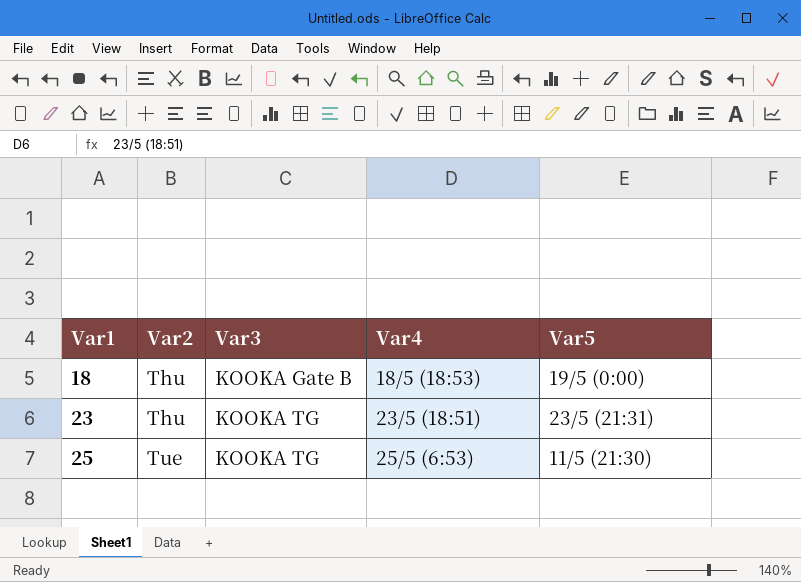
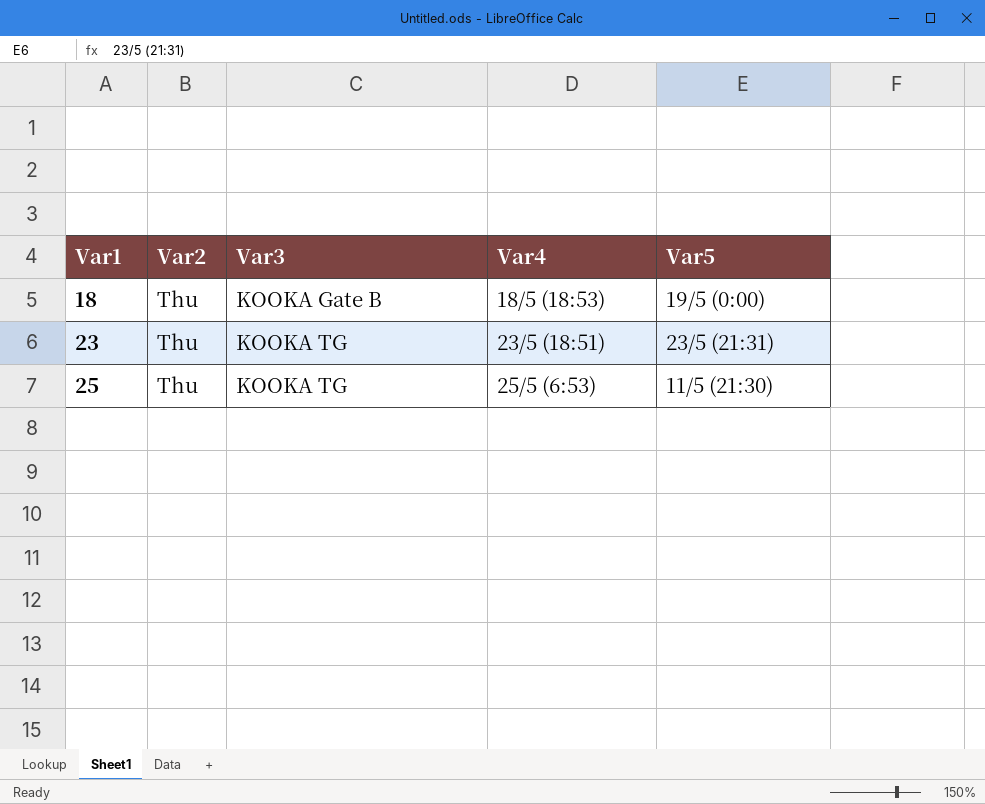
25 | Var2: Tue -> Thu

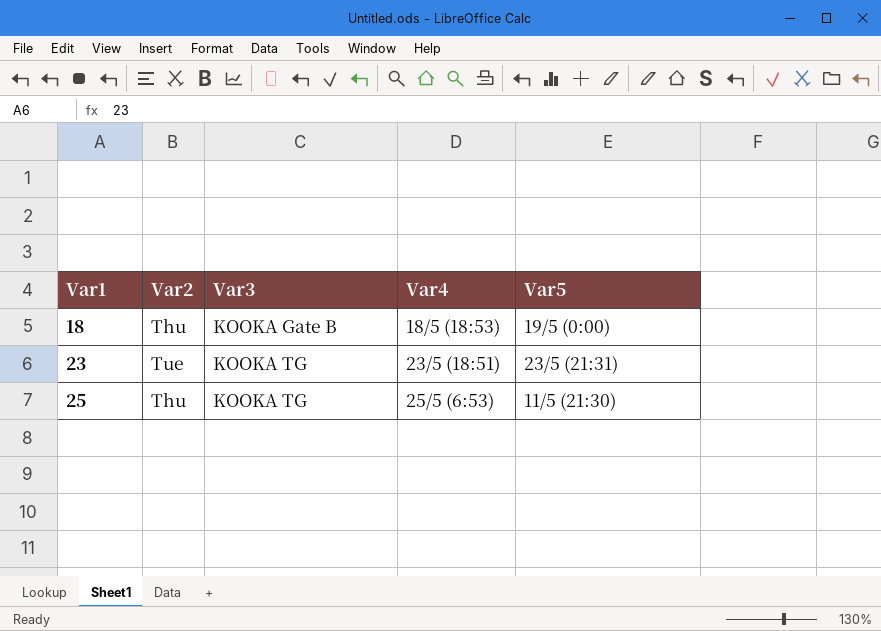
23 | Var2: Thu -> Tue

